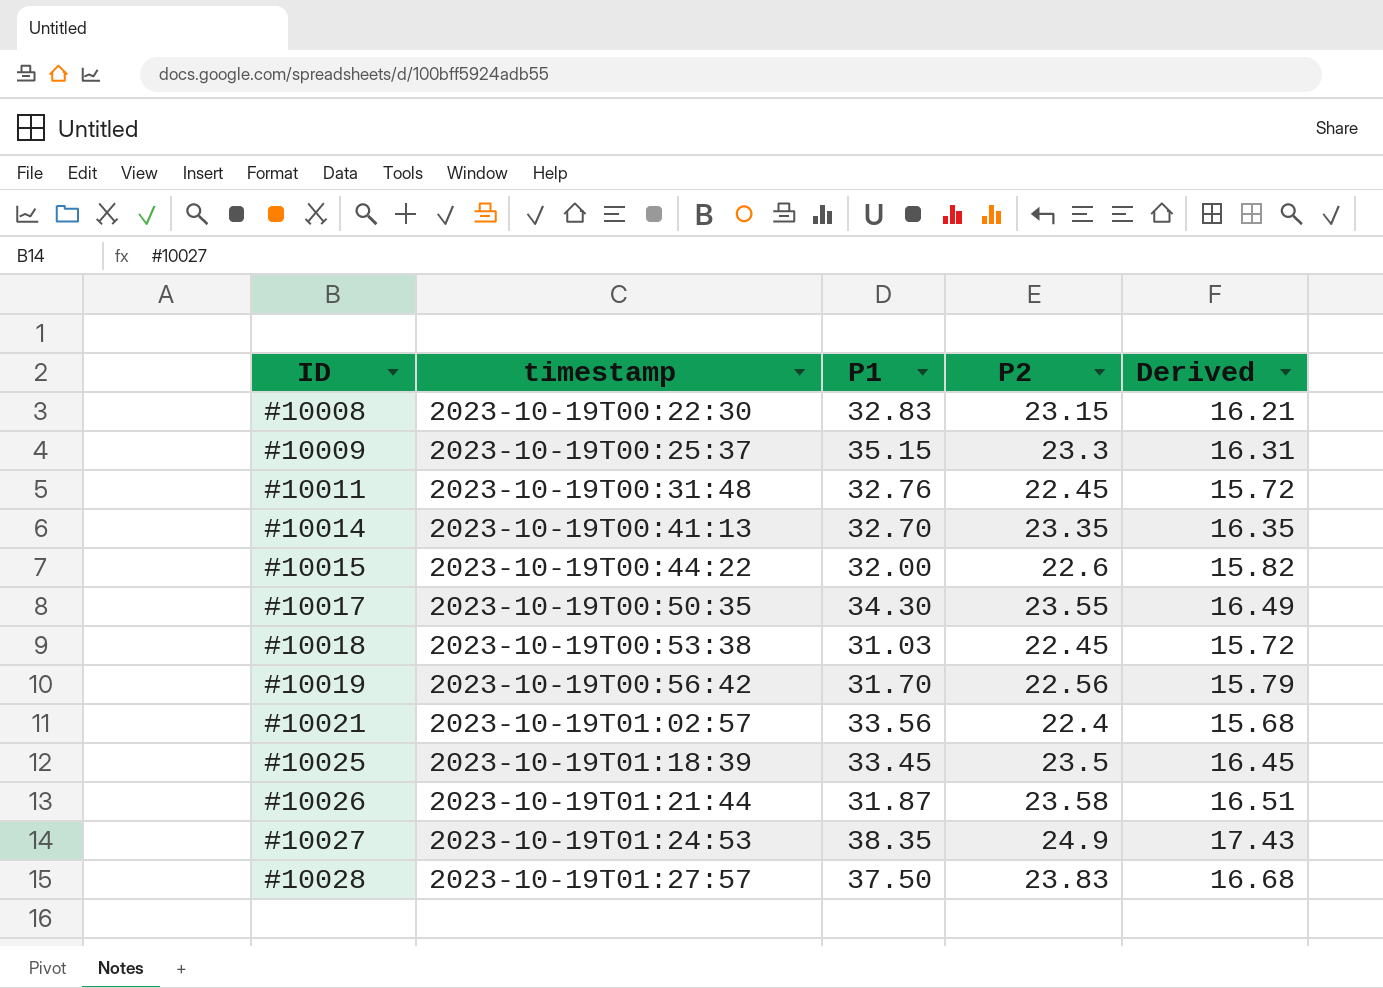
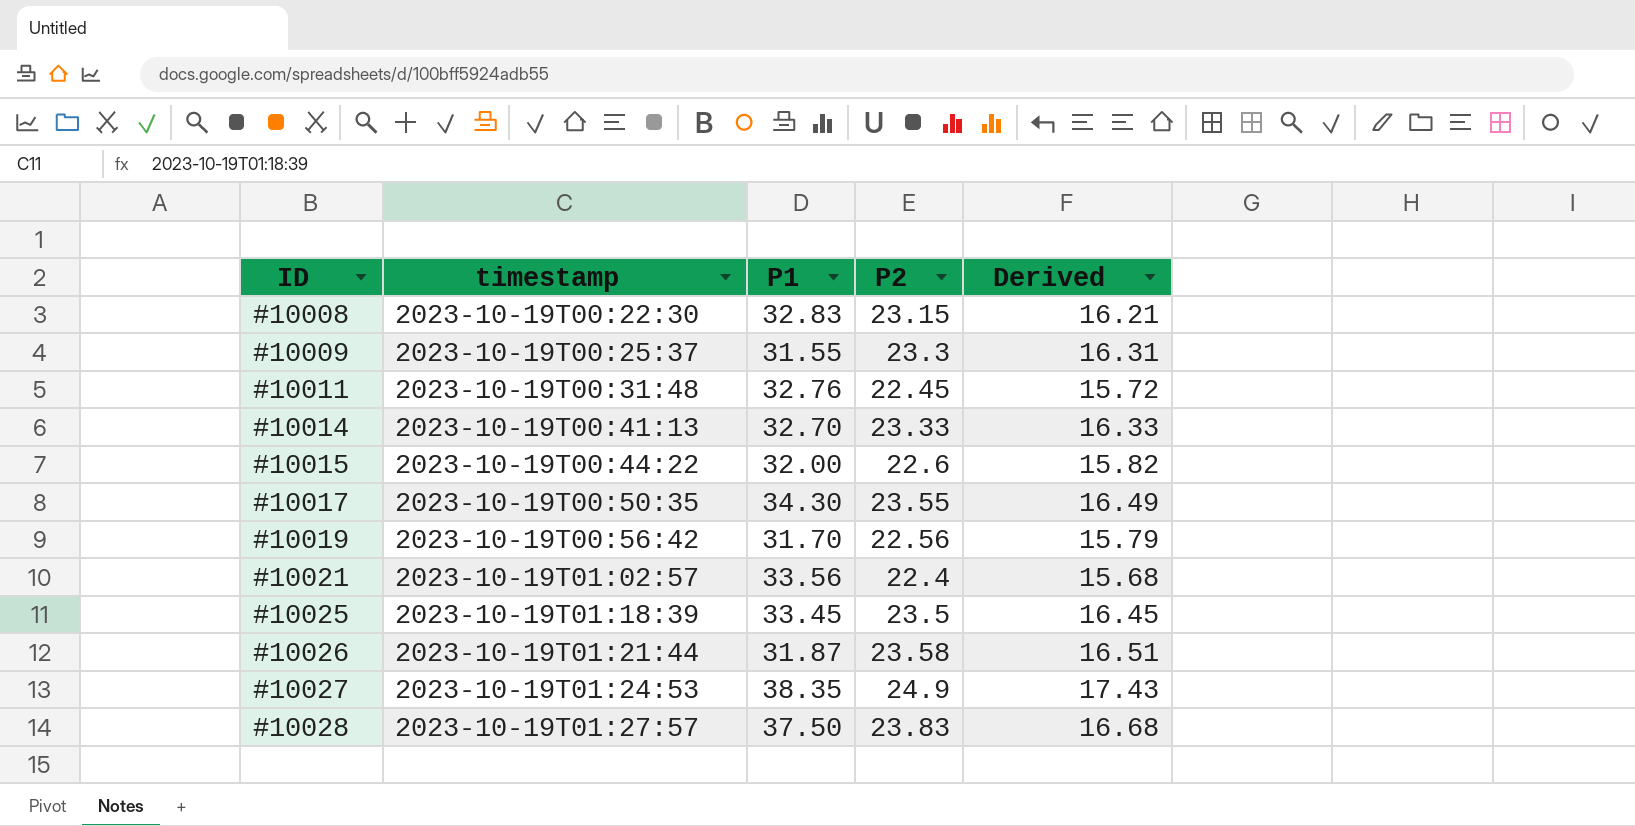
row #10018: 2023-10-19T00:53:38 | 31.03 | 22.45 | 15.72 -> none
#10009 | P1: 35.15 -> 31.55
#10014 | P2: 23.35 -> 23.33
#10014 | Derived: 16.35 -> 16.33

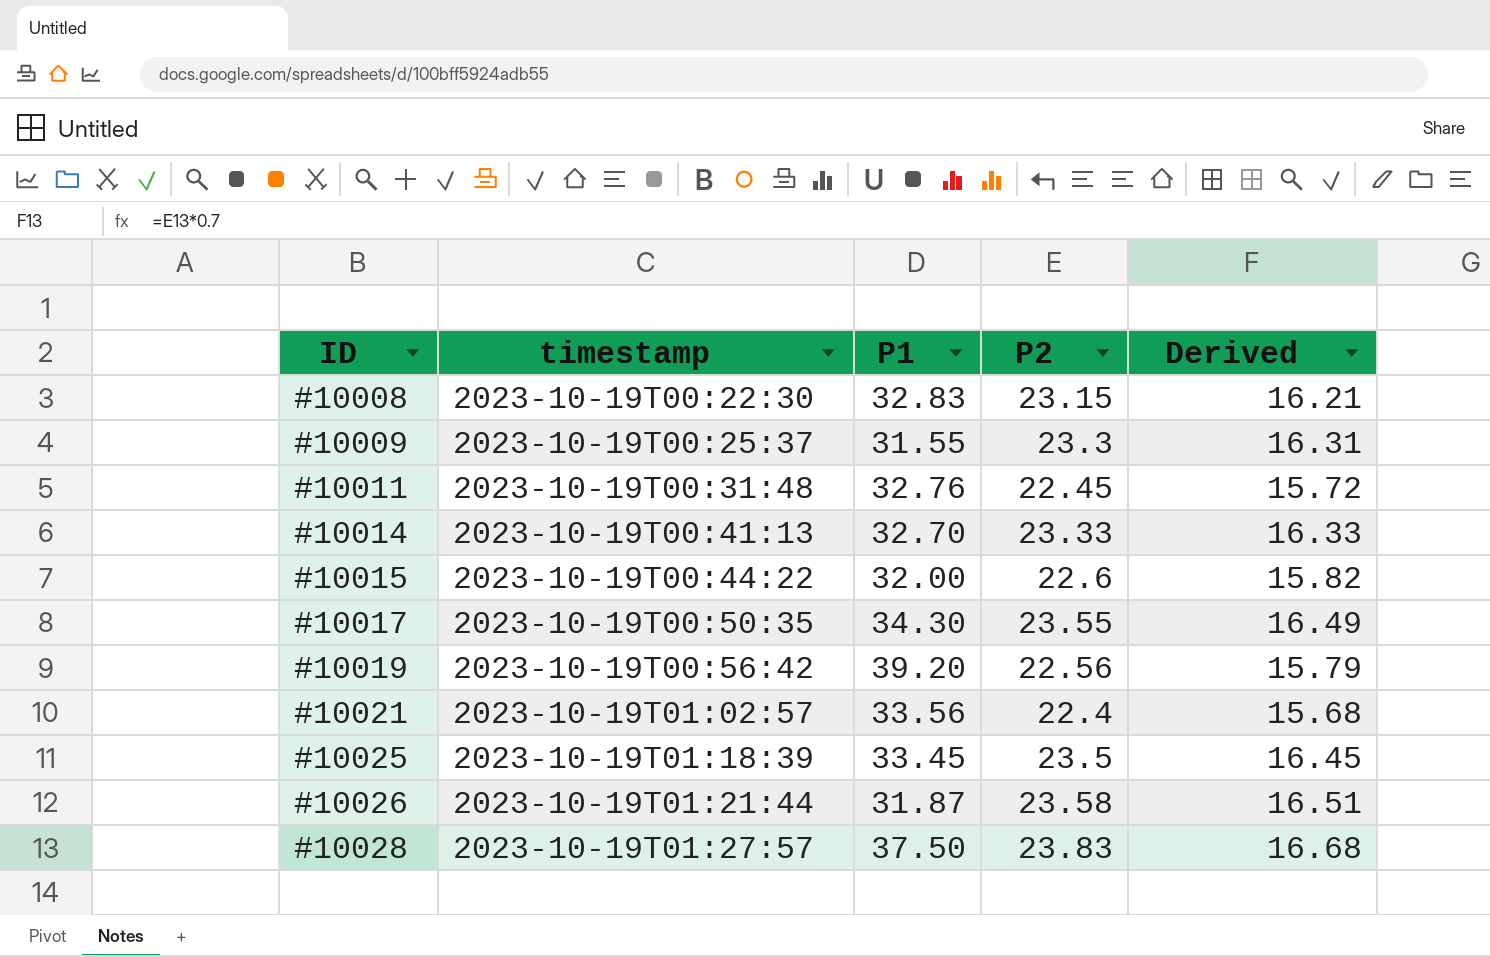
row #10027: 2023-10-19T01:24:53 | 38.35 | 24.9 | 17.43 -> none
#10019 | P1: 31.70 -> 39.20

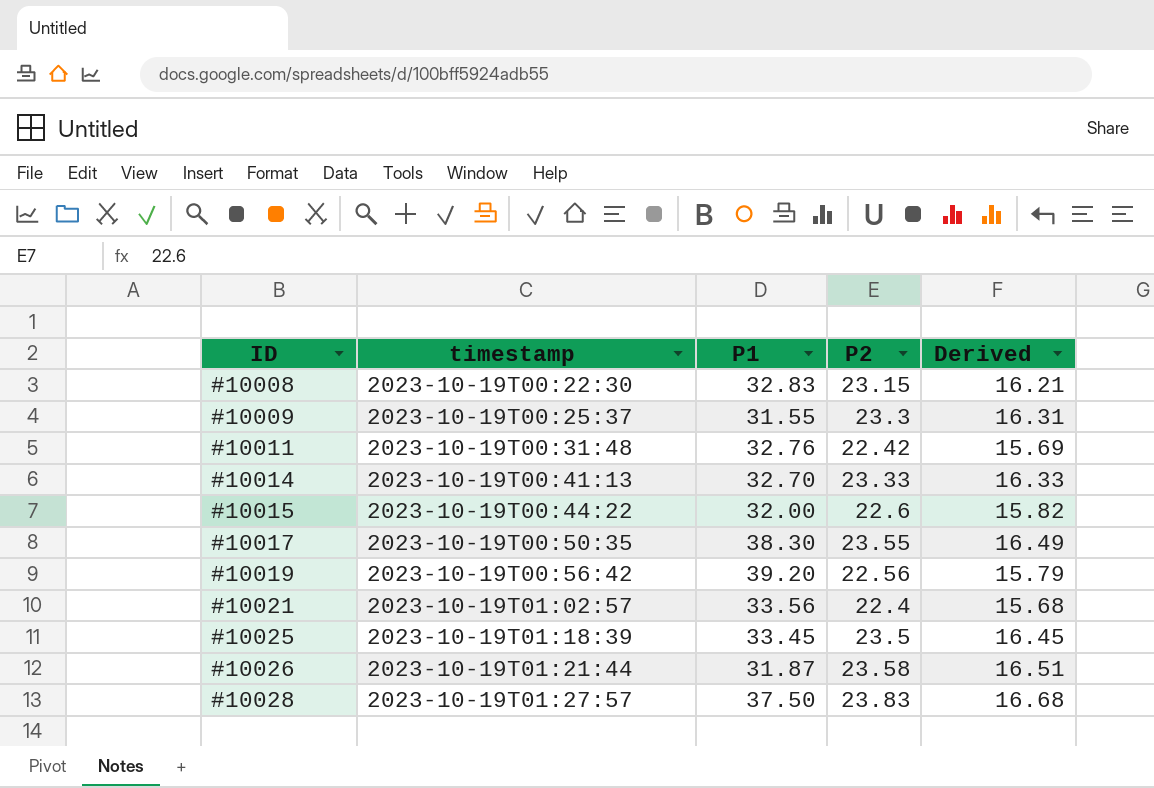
#10011 | P2: 22.45 -> 22.42
#10011 | Derived: 15.72 -> 15.69
#10017 | P1: 34.30 -> 38.30

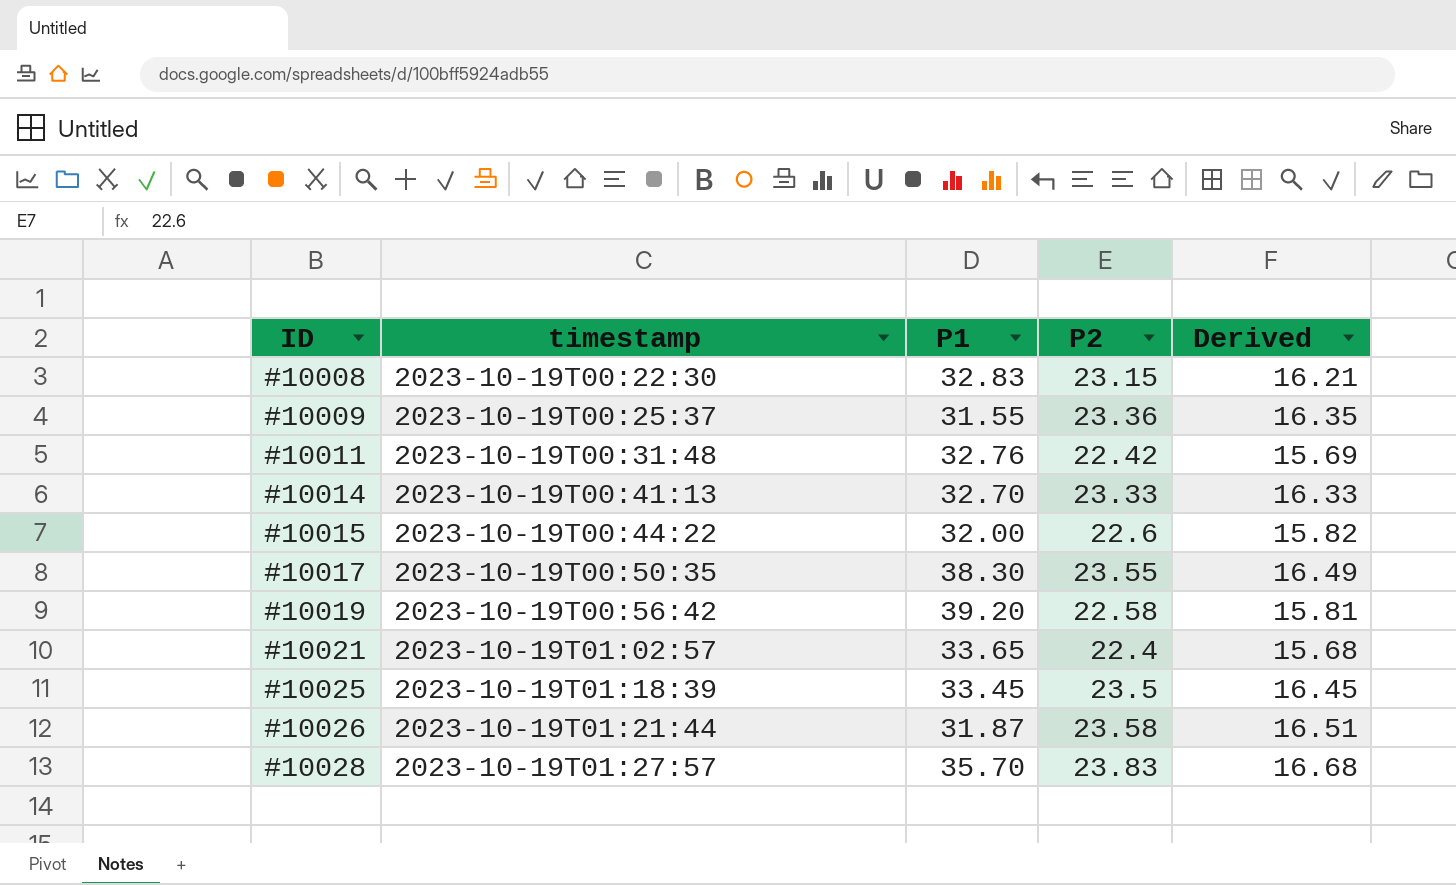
#10009 | P2: 23.3 -> 23.36
#10009 | Derived: 16.31 -> 16.35
#10019 | P2: 22.56 -> 22.58
#10019 | Derived: 15.79 -> 15.81
#10021 | P1: 33.56 -> 33.65
#10028 | P1: 37.50 -> 35.70

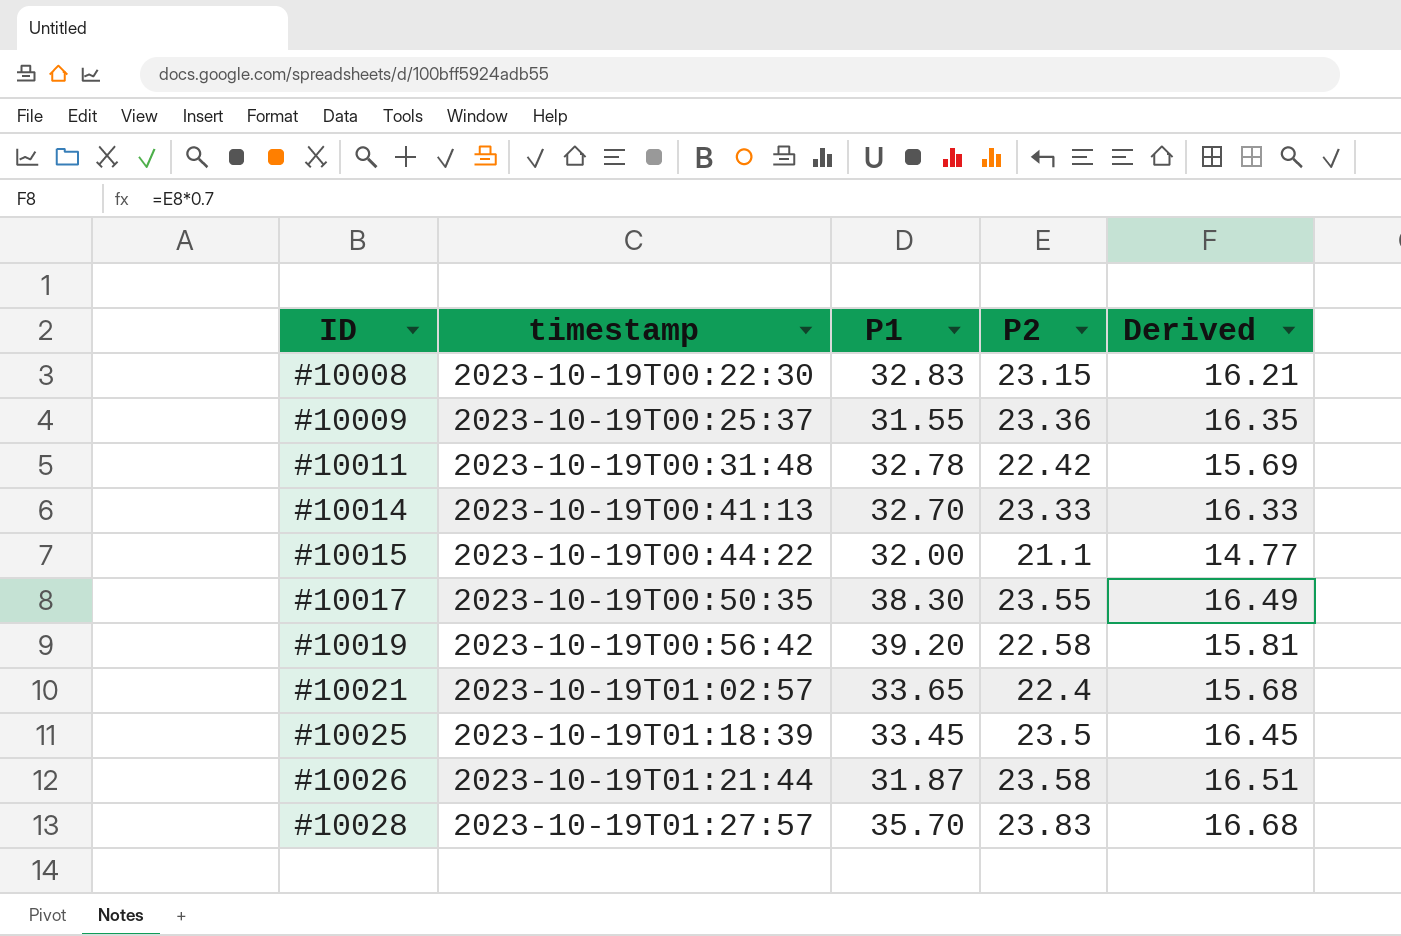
#10011 | P1: 32.76 -> 32.78
#10015 | P2: 22.6 -> 21.1
#10015 | Derived: 15.82 -> 14.77

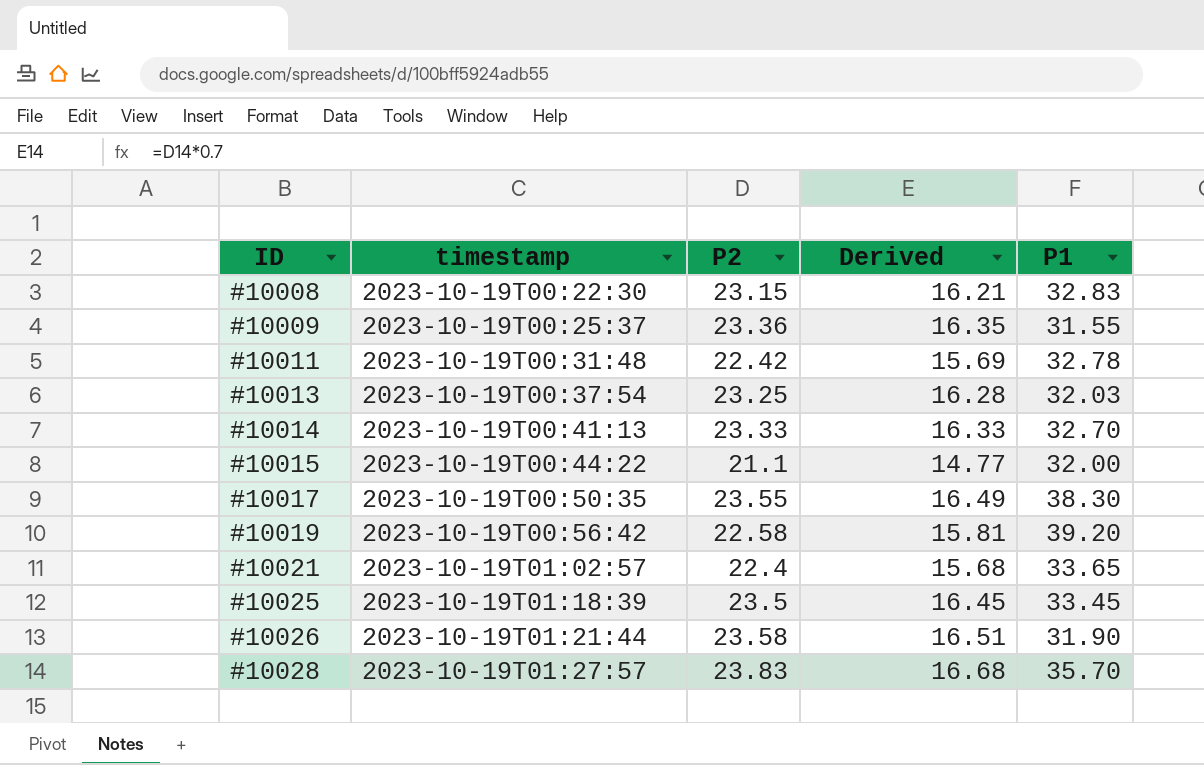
column P1 | position: 3 -> 5
row #10013: none -> 2023-10-19T00:37:54 | 23.25 | 16.28 | 32.03
#10026 | P1: 31.87 -> 31.90

